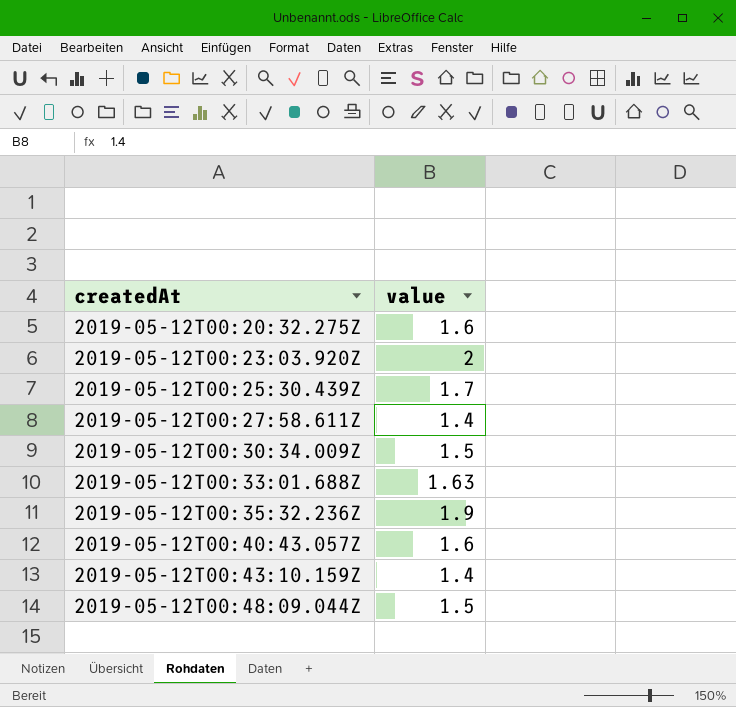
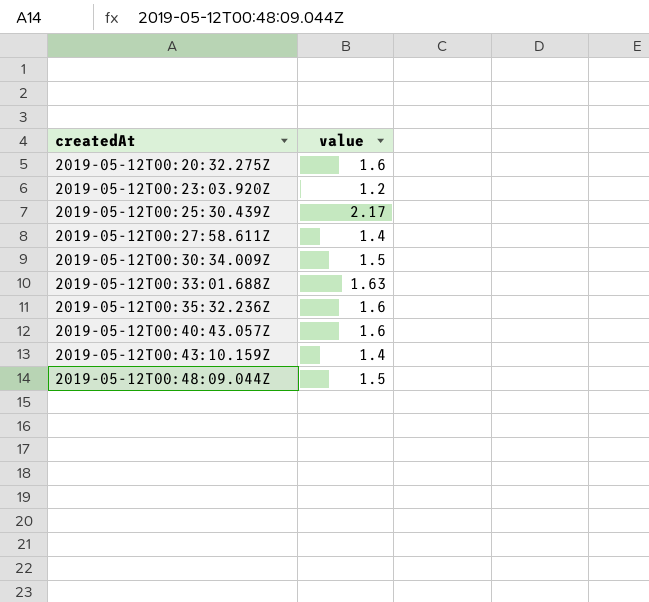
2019-05-12T00:23:03.920Z | value: 2 -> 1.2
2019-05-12T00:25:30.439Z | value: 1.7 -> 2.17
2019-05-12T00:35:32.236Z | value: 1.9 -> 1.6

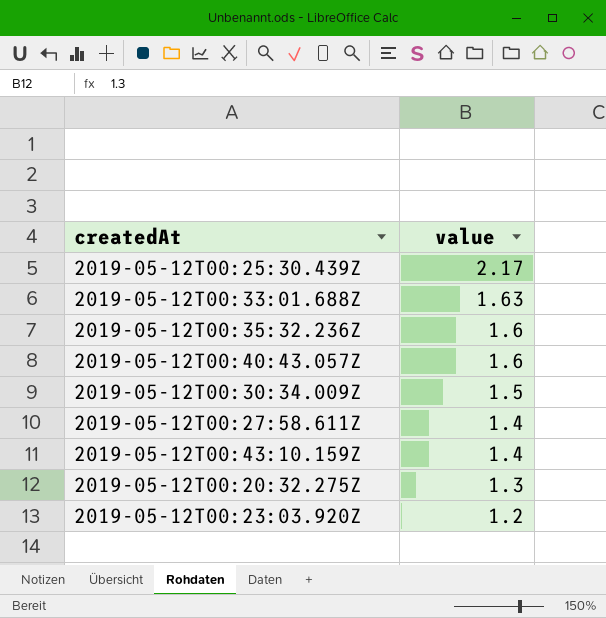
row order: createdAt ascending -> value descending
row 2019-05-12T00:48:09.044Z: 1.5 -> none
2019-05-12T00:20:32.275Z | value: 1.6 -> 1.3

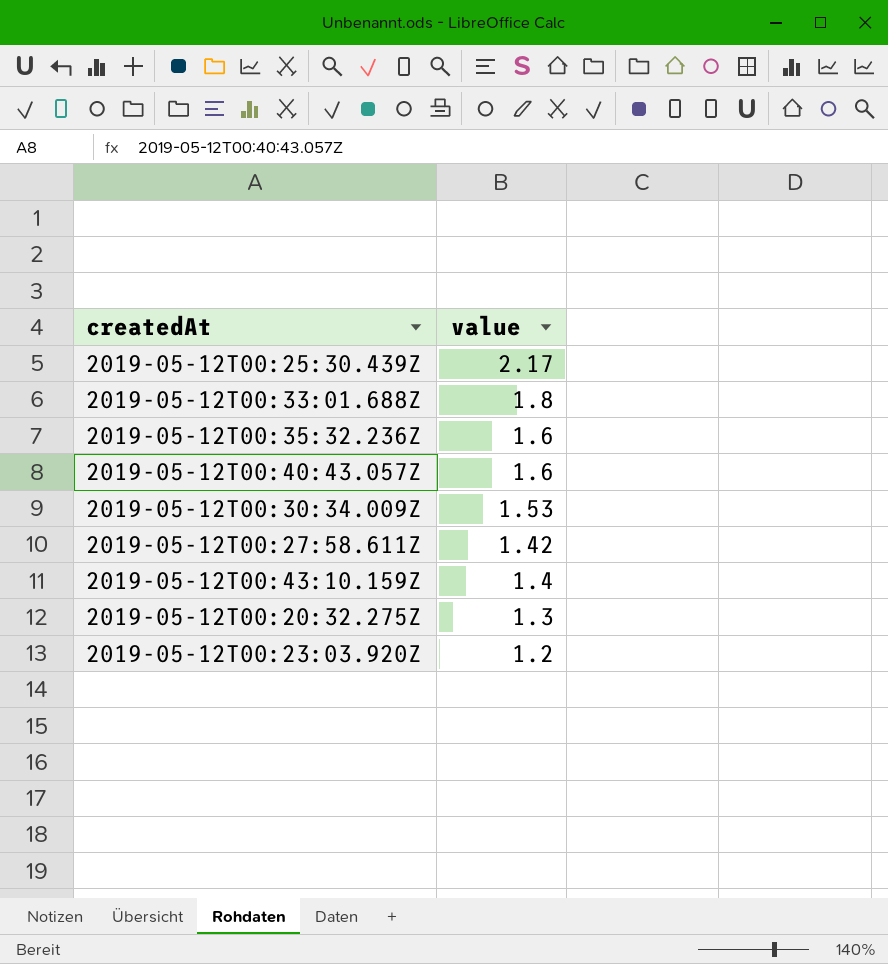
2019-05-12T00:33:01.688Z | value: 1.63 -> 1.8
2019-05-12T00:30:34.009Z | value: 1.5 -> 1.53
2019-05-12T00:27:58.611Z | value: 1.4 -> 1.42

